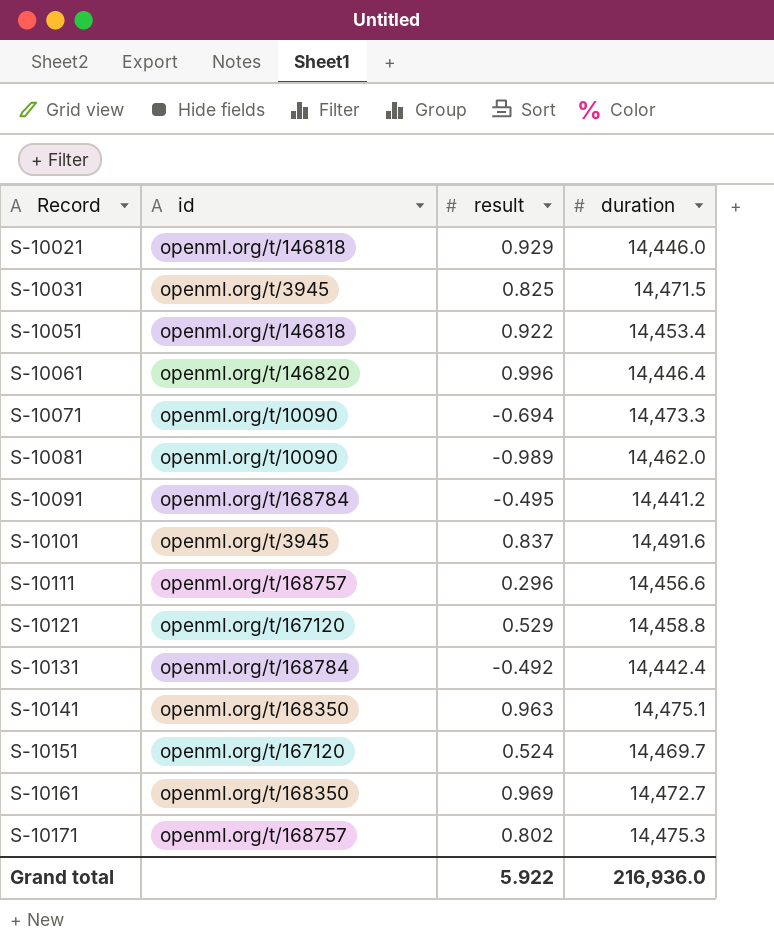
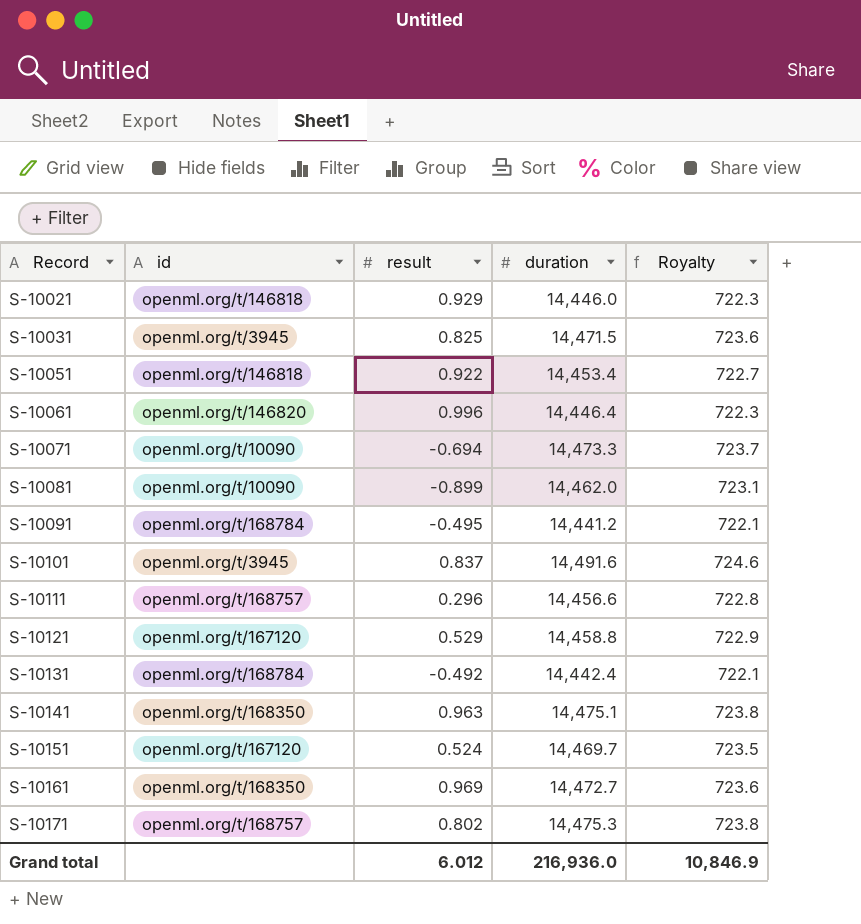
column Royalty | formula: none -> [duration] * 0.05
S-10081 | result: -0.989 -> -0.899
Grand total | result: 5.922 -> 6.012

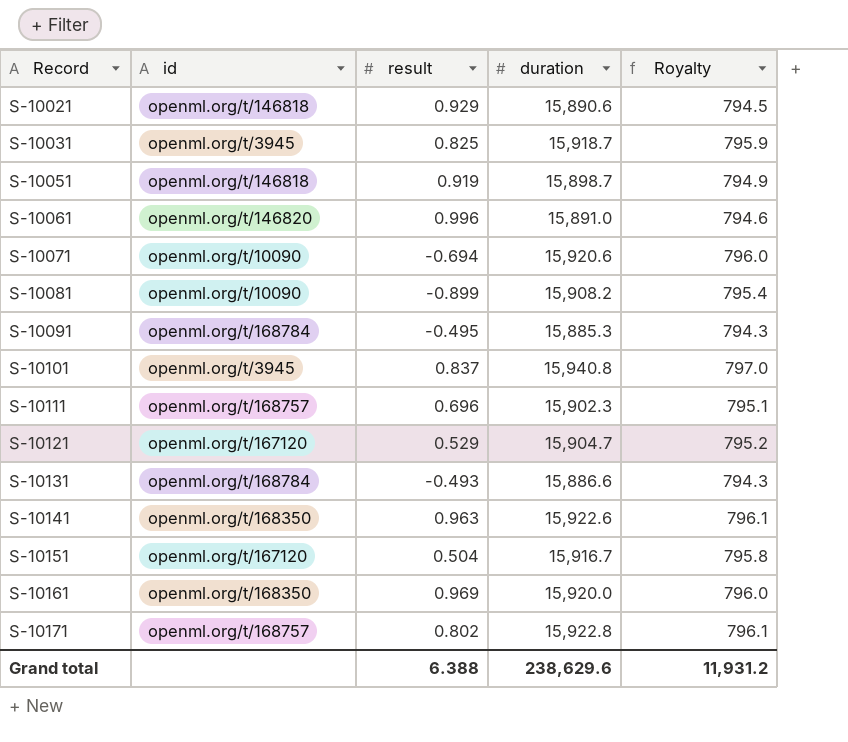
S-10021 | duration: 14,446.0 -> 15,890.6
S-10021 | Royalty: 722.3 -> 794.5
S-10031 | duration: 14,471.5 -> 15,918.7
S-10031 | Royalty: 723.6 -> 795.9
S-10051 | result: 0.922 -> 0.919
S-10051 | duration: 14,453.4 -> 15,898.7
S-10051 | Royalty: 722.7 -> 794.9
S-10061 | duration: 14,446.4 -> 15,891.0
S-10061 | Royalty: 722.3 -> 794.6
S-10071 | duration: 14,473.3 -> 15,920.6
S-10071 | Royalty: 723.7 -> 796.0
S-10081 | duration: 14,462.0 -> 15,908.2
S-10081 | Royalty: 723.1 -> 795.4
S-10091 | duration: 14,441.2 -> 15,885.3
S-10091 | Royalty: 722.1 -> 794.3
S-10101 | duration: 14,491.6 -> 15,940.8
S-10101 | Royalty: 724.6 -> 797.0
S-10111 | result: 0.296 -> 0.696
S-10111 | duration: 14,456.6 -> 15,902.3
S-10111 | Royalty: 722.8 -> 795.1
S-10121 | duration: 14,458.8 -> 15,904.7
S-10121 | Royalty: 722.9 -> 795.2
S-10131 | result: -0.492 -> -0.493
S-10131 | duration: 14,442.4 -> 15,886.6
S-10131 | Royalty: 722.1 -> 794.3
S-10141 | duration: 14,475.1 -> 15,922.6
S-10141 | Royalty: 723.8 -> 796.1
S-10151 | result: 0.524 -> 0.504
S-10151 | duration: 14,469.7 -> 15,916.7
S-10151 | Royalty: 723.5 -> 795.8
S-10161 | duration: 14,472.7 -> 15,920.0
S-10161 | Royalty: 723.6 -> 796.0
S-10171 | duration: 14,475.3 -> 15,922.8
S-10171 | Royalty: 723.8 -> 796.1
Grand total | result: 6.012 -> 6.388
Grand total | duration: 216,936.0 -> 238,629.6
Grand total | Royalty: 10,846.9 -> 11,931.2

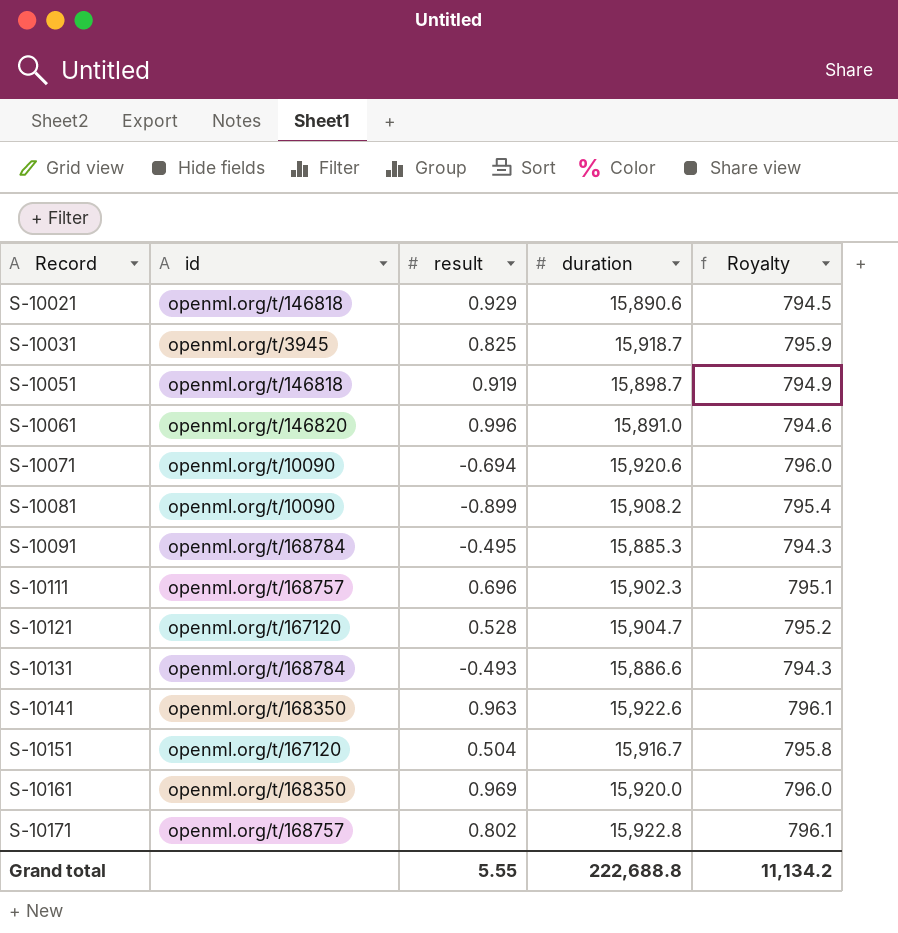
row S-10101: openml.org/t/3945 | 0.837 | 15,940.8 | 797.0 -> none
S-10121 | result: 0.529 -> 0.528
Grand total | result: 6.388 -> 5.55
Grand total | duration: 238,629.6 -> 222,688.8
Grand total | Royalty: 11,931.2 -> 11,134.2

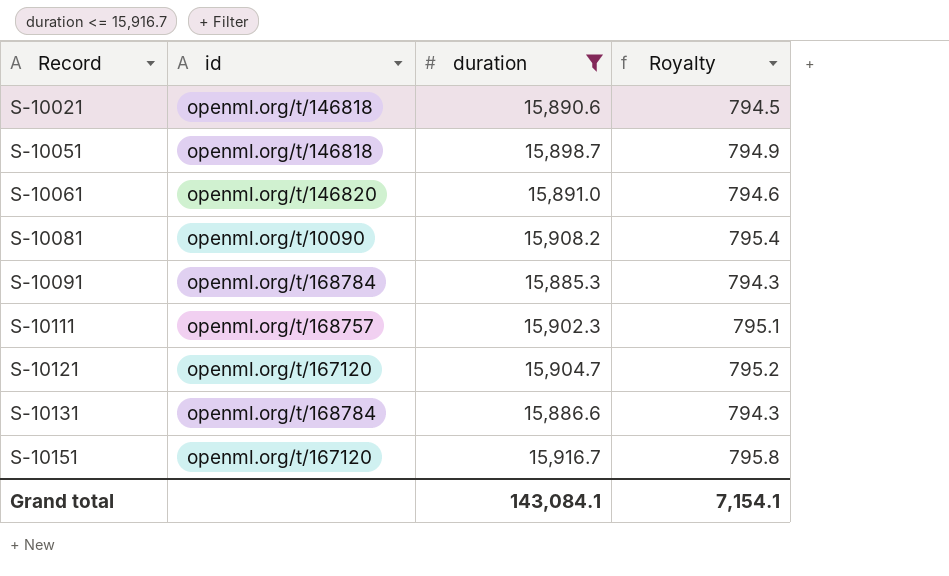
filter: none -> duration <= 15,916.7
column result | position: 3 -> none
Grand total | duration: 222,688.8 -> 143,084.1
Grand total | Royalty: 11,134.2 -> 7,154.1

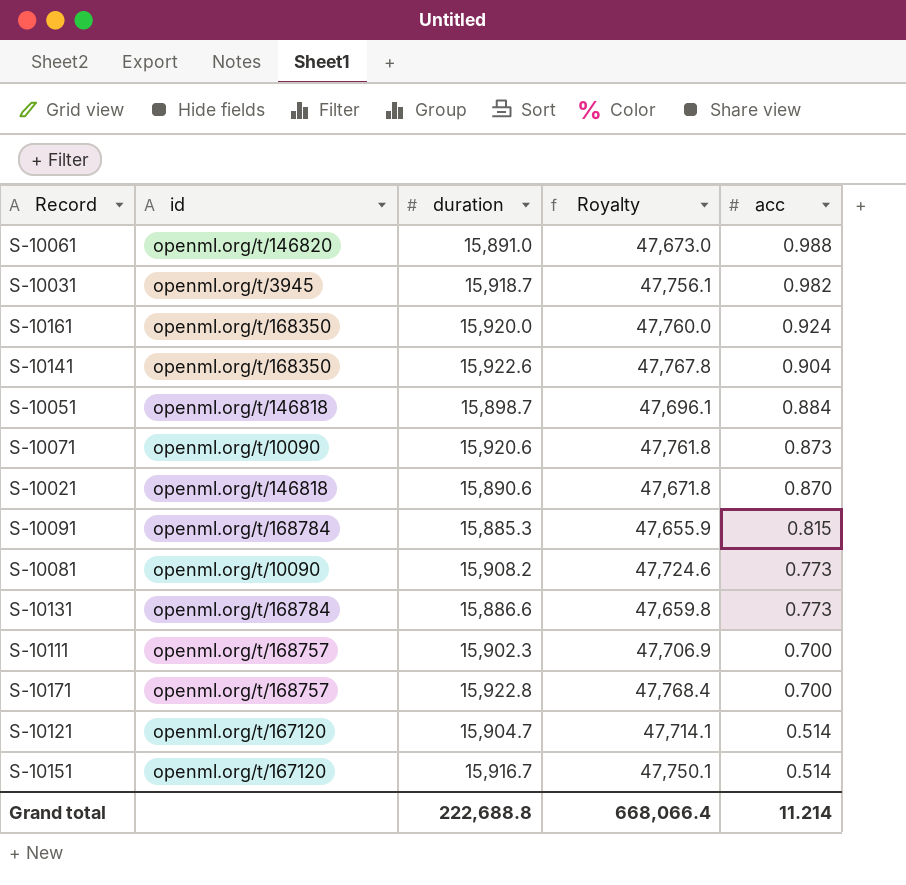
filter: duration <= 15,916.7 -> none
row order: Record ascending -> acc descending
column Royalty | formula: [duration] * 0.05 -> [duration] * 3
column acc | position: none -> 5
Grand total | duration: 143,084.1 -> 222,688.8
Grand total | Royalty: 7,154.1 -> 668,066.4

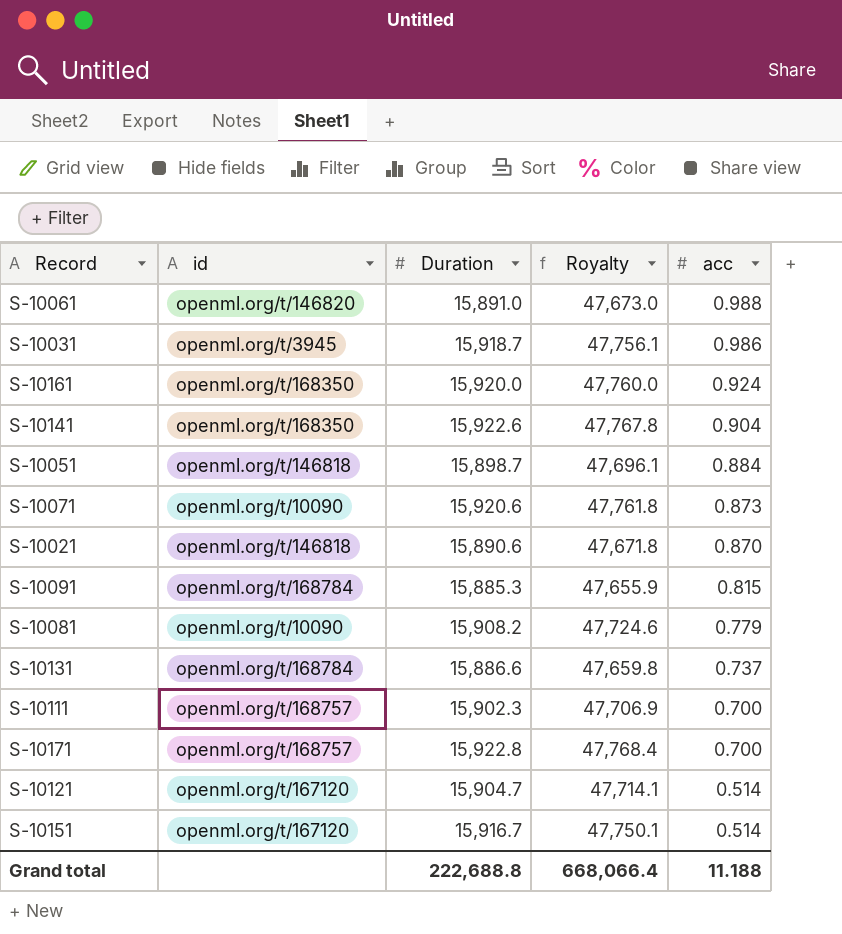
column name: duration -> Duration
S-10031 | acc: 0.982 -> 0.986
S-10081 | acc: 0.773 -> 0.779
S-10131 | acc: 0.773 -> 0.737
Grand total | acc: 11.214 -> 11.188

